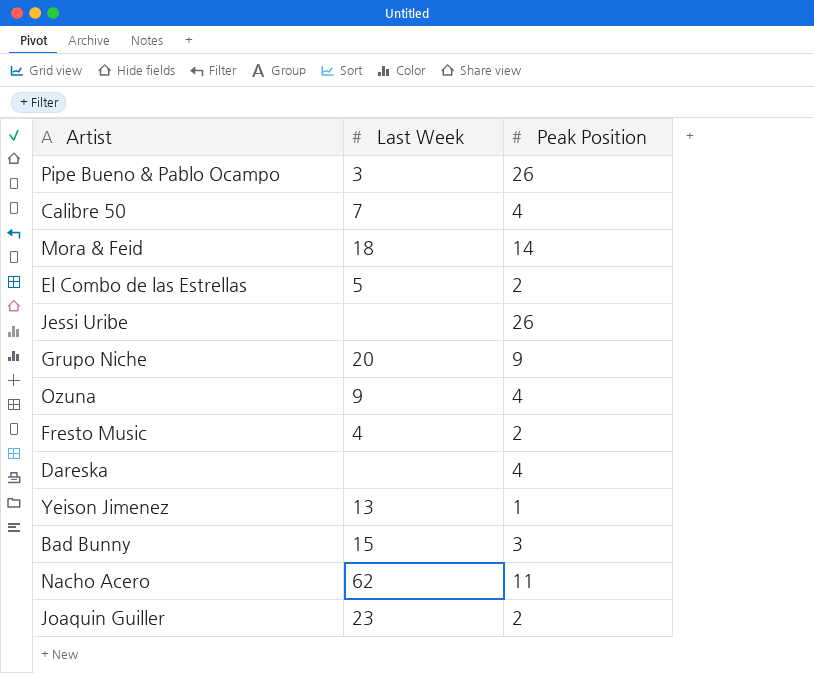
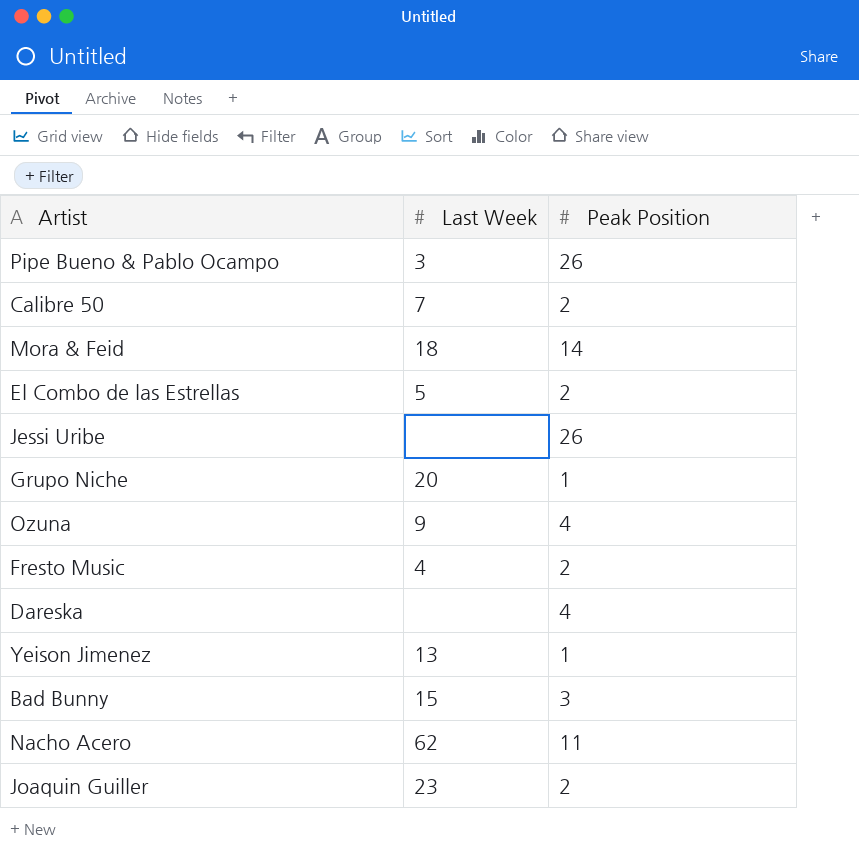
Calibre 50 | Peak Position: 4 -> 2
Grupo Niche | Peak Position: 9 -> 1

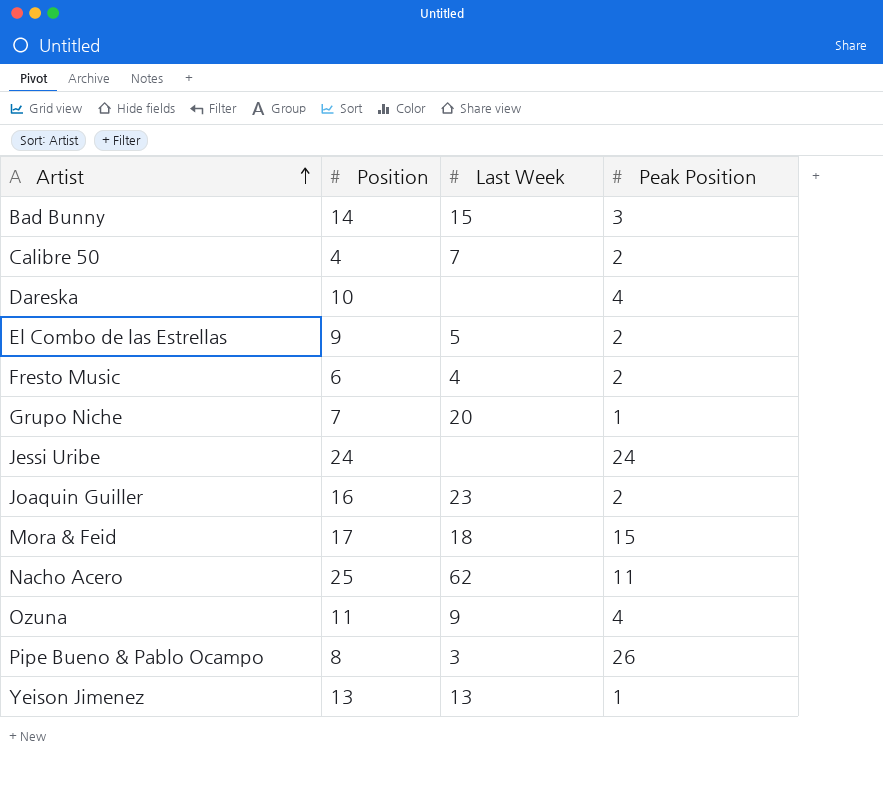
row order: none -> Artist ascending
column Position | position: none -> 2
Jessi Uribe | Peak Position: 26 -> 24
Mora & Feid | Peak Position: 14 -> 15

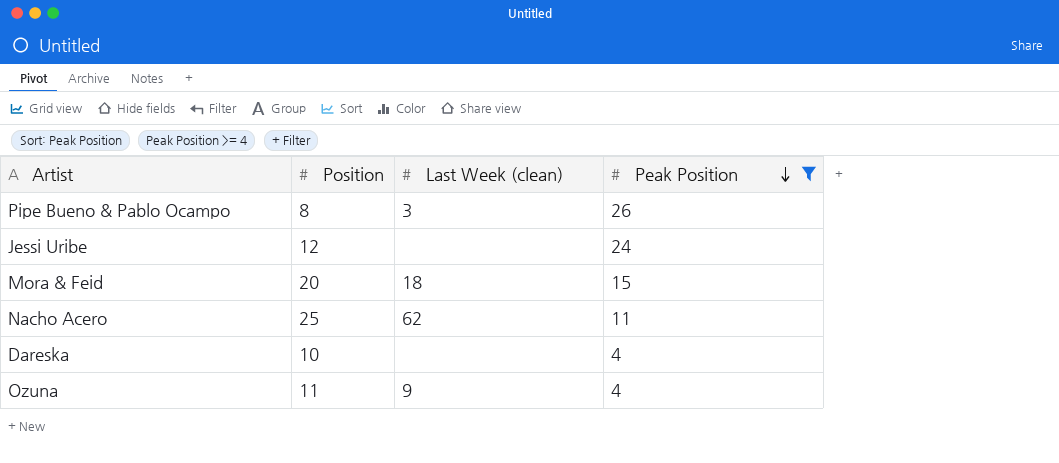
filter: none -> Peak Position >= 4
row order: Artist ascending -> Peak Position descending
column name: Last Week -> Last Week (clean)
Jessi Uribe | Position: 24 -> 12
Mora & Feid | Position: 17 -> 20

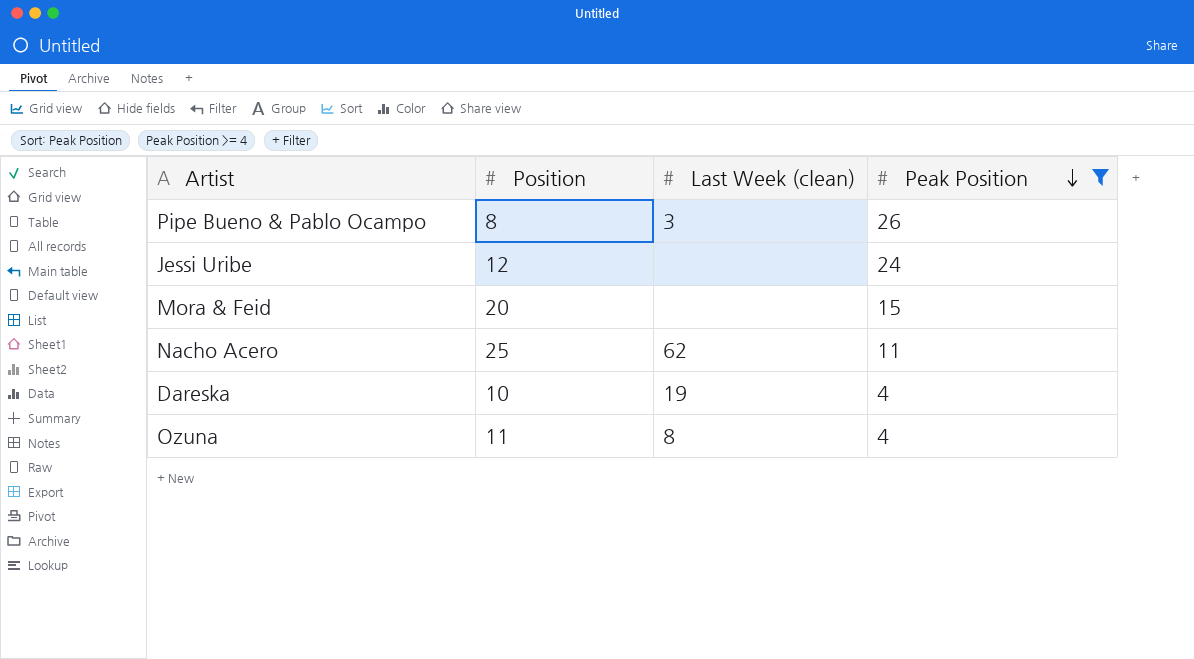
Mora & Feid | Last Week (clean): 18 -> none
Dareska | Last Week (clean): none -> 19
Ozuna | Last Week (clean): 9 -> 8

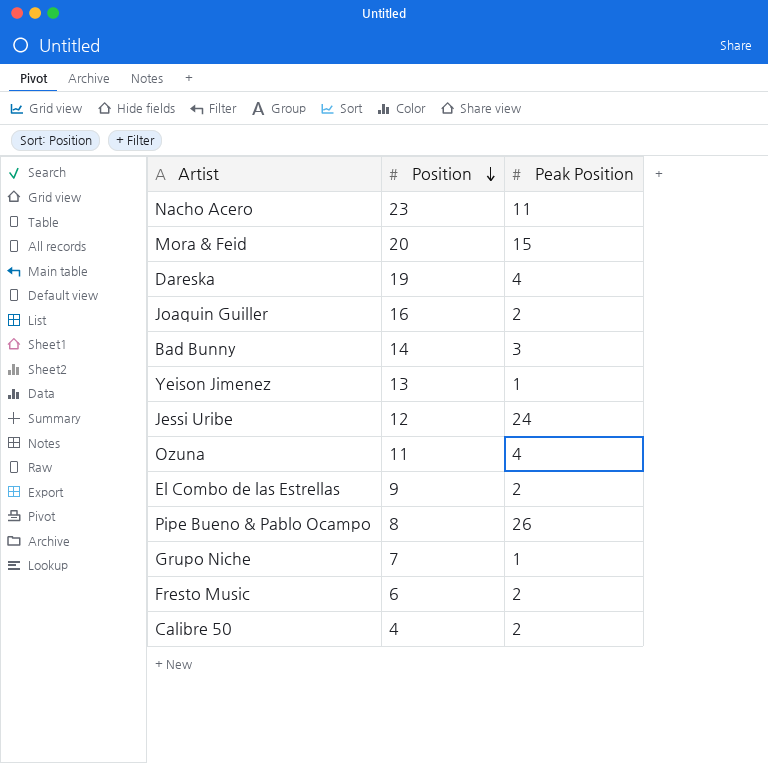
filter: Peak Position >= 4 -> none
row order: Peak Position descending -> Position descending
column Last Week (clean) | position: 3 -> none
Nacho Acero | Position: 25 -> 23
Dareska | Position: 10 -> 19

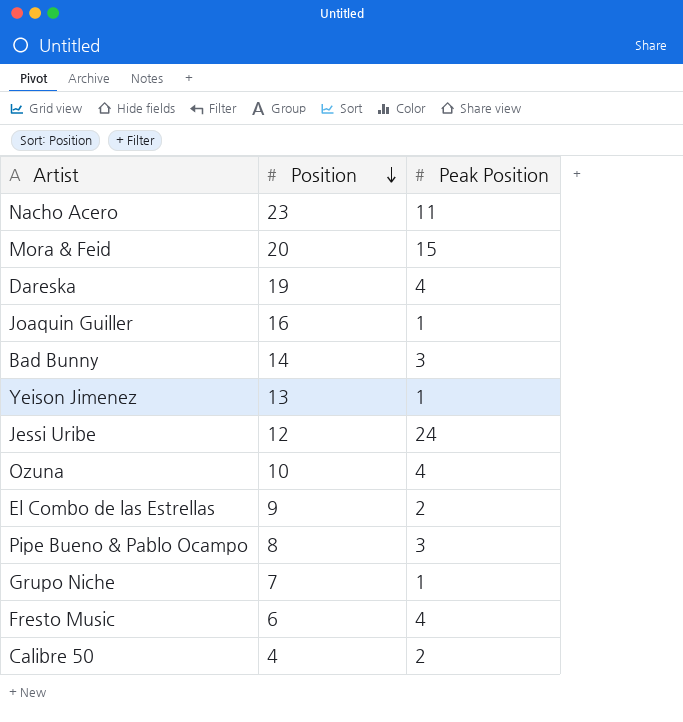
Joaquin Guiller | Peak Position: 2 -> 1
Ozuna | Position: 11 -> 10
Pipe Bueno & Pablo Ocampo | Peak Position: 26 -> 3
Fresto Music | Peak Position: 2 -> 4

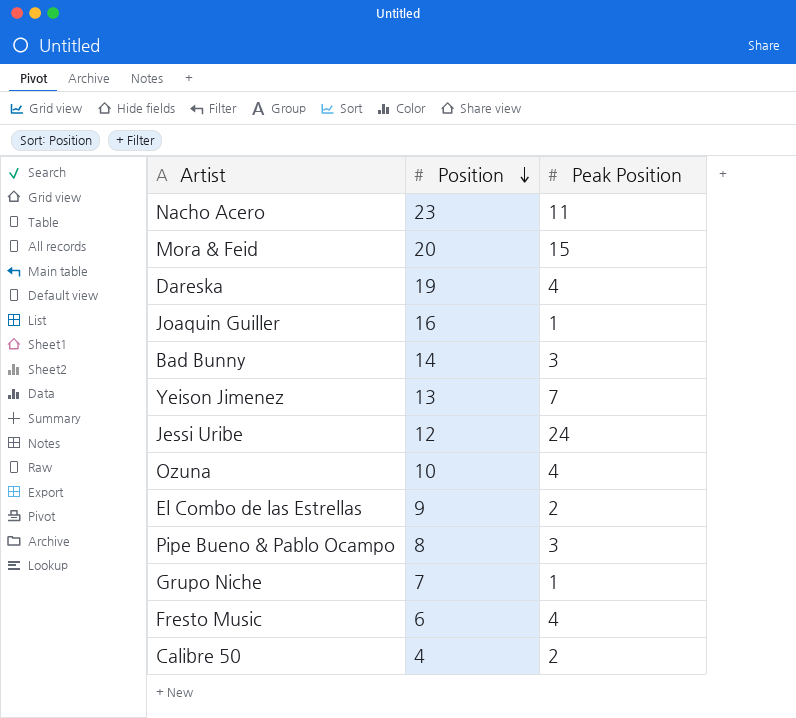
Yeison Jimenez | Peak Position: 1 -> 7

